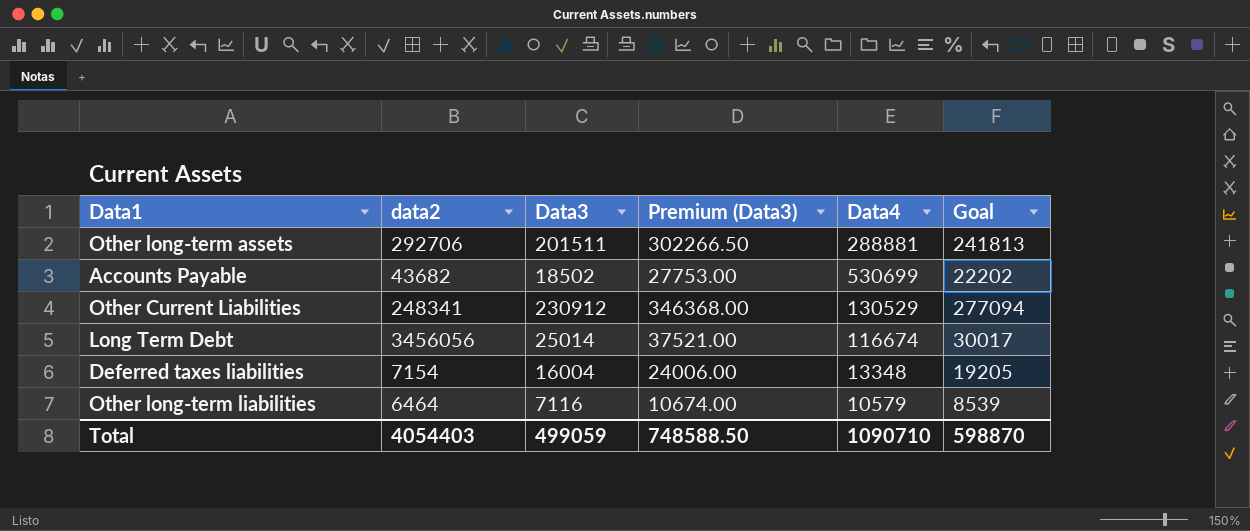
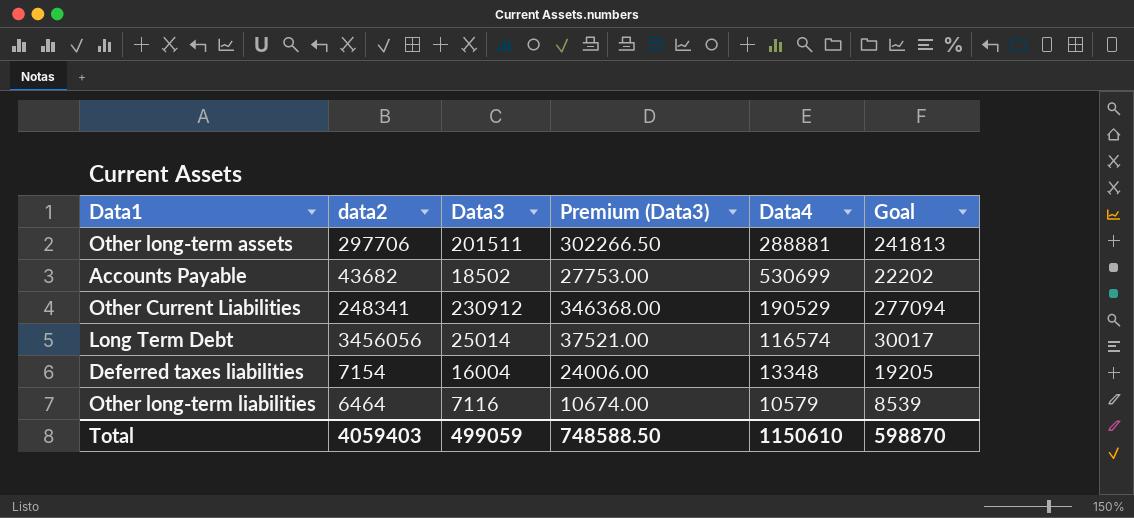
Other long-term assets | data2: 292706 -> 297706
Other Current Liabilities | Data4: 130529 -> 190529
Long Term Debt | Data4: 116674 -> 116574
Total | data2: 4054403 -> 4059403
Total | Data4: 1090710 -> 1150610

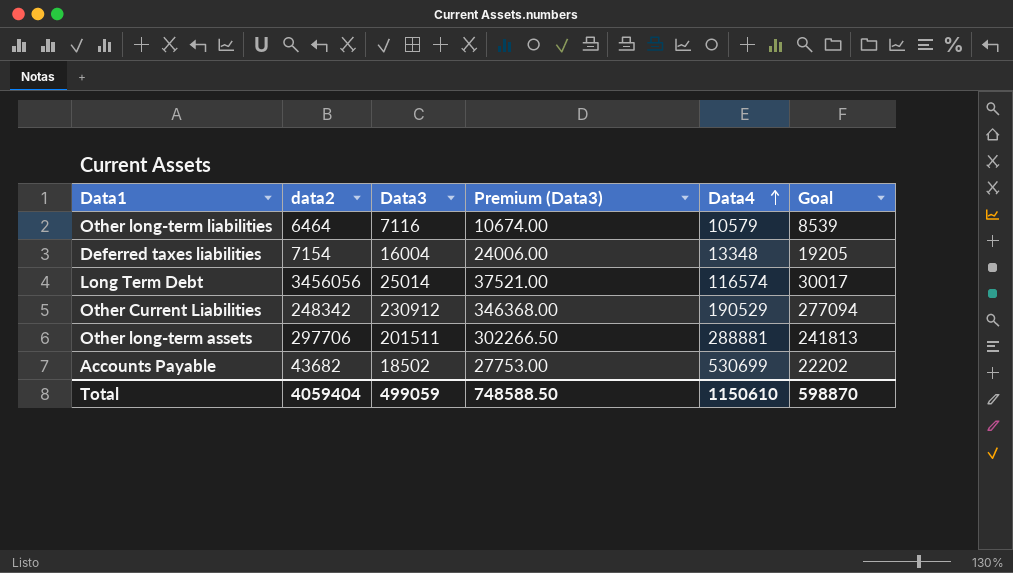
row order: none -> Data4 ascending
Other Current Liabilities | data2: 248341 -> 248342
Total | data2: 4059403 -> 4059404

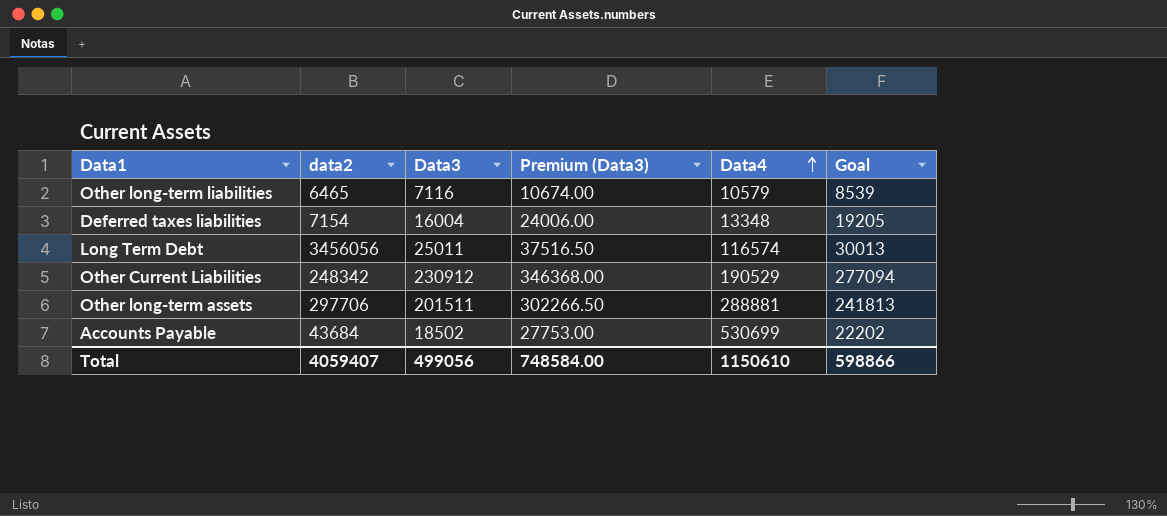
Other long-term liabilities | data2: 6464 -> 6465
Long Term Debt | Data3: 25014 -> 25011
Long Term Debt | Premium (Data3): 37521.00 -> 37516.50
Long Term Debt | Goal: 30017 -> 30013
Accounts Payable | data2: 43682 -> 43684
Total | data2: 4059404 -> 4059407
Total | Data3: 499059 -> 499056
Total | Premium (Data3): 748588.50 -> 748584.00
Total | Goal: 598870 -> 598866

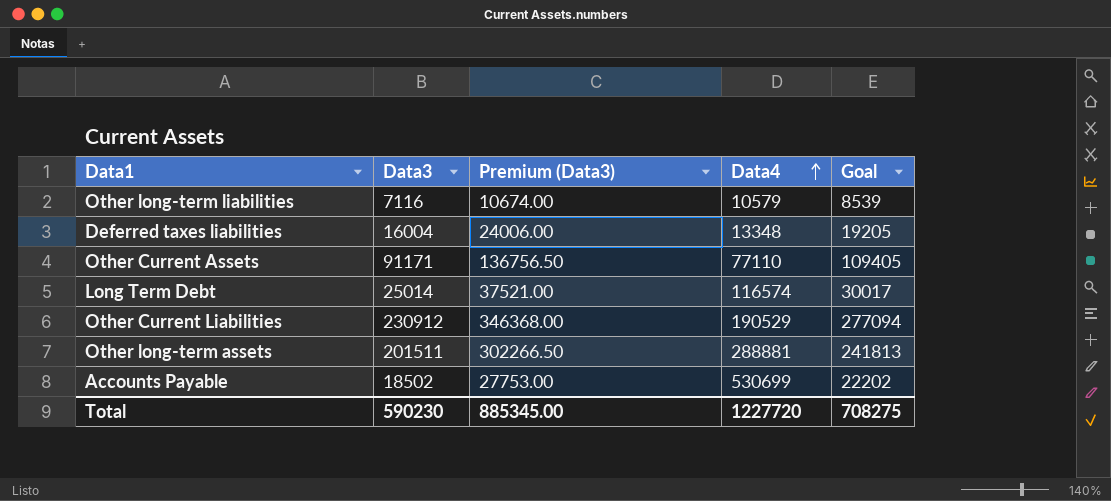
column data2 | position: 2 -> none
row Other Current Assets: none -> 91171 | 136756.50 | 77110 | 109405
Long Term Debt | Data3: 25011 -> 25014
Long Term Debt | Premium (Data3): 37516.50 -> 37521.00
Long Term Debt | Goal: 30013 -> 30017
Total | Data3: 499056 -> 590230
Total | Premium (Data3): 748584.00 -> 885345.00
Total | Data4: 1150610 -> 1227720
Total | Goal: 598866 -> 708275

